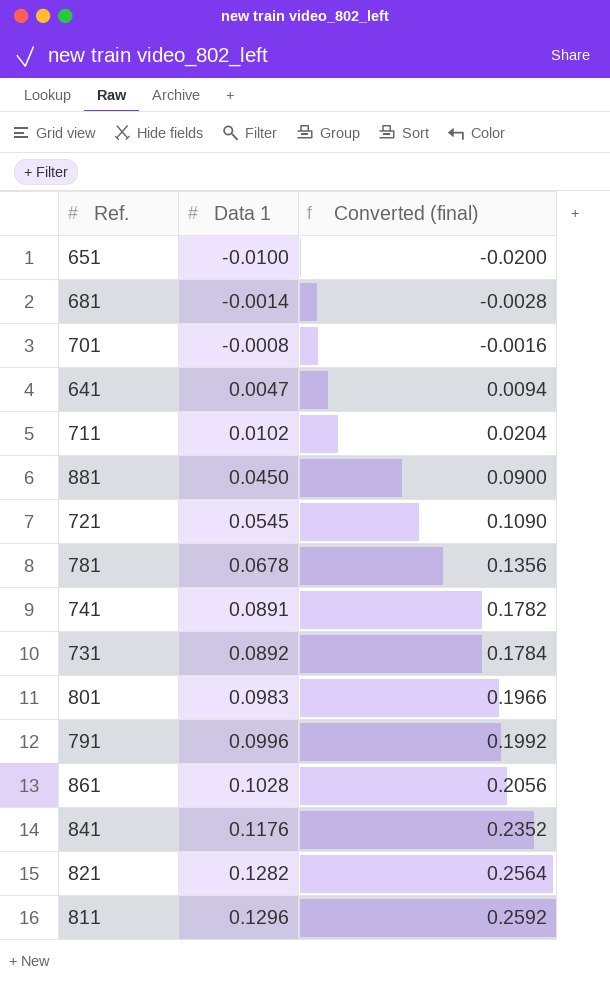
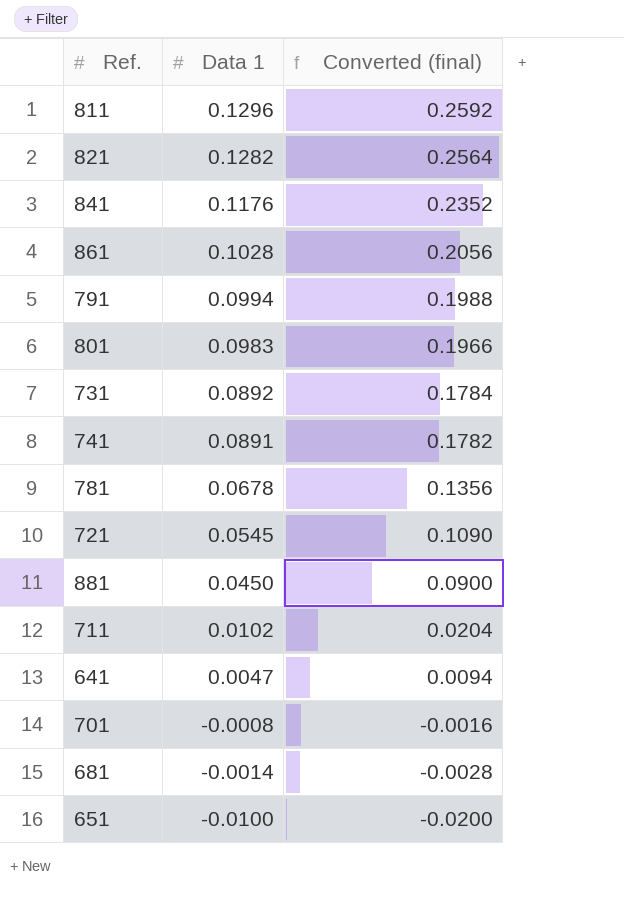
row order: Data 1 ascending -> Data 1 descending
791 | Data 1: 0.0996 -> 0.0994
791 | Converted (final): 0.1992 -> 0.1988

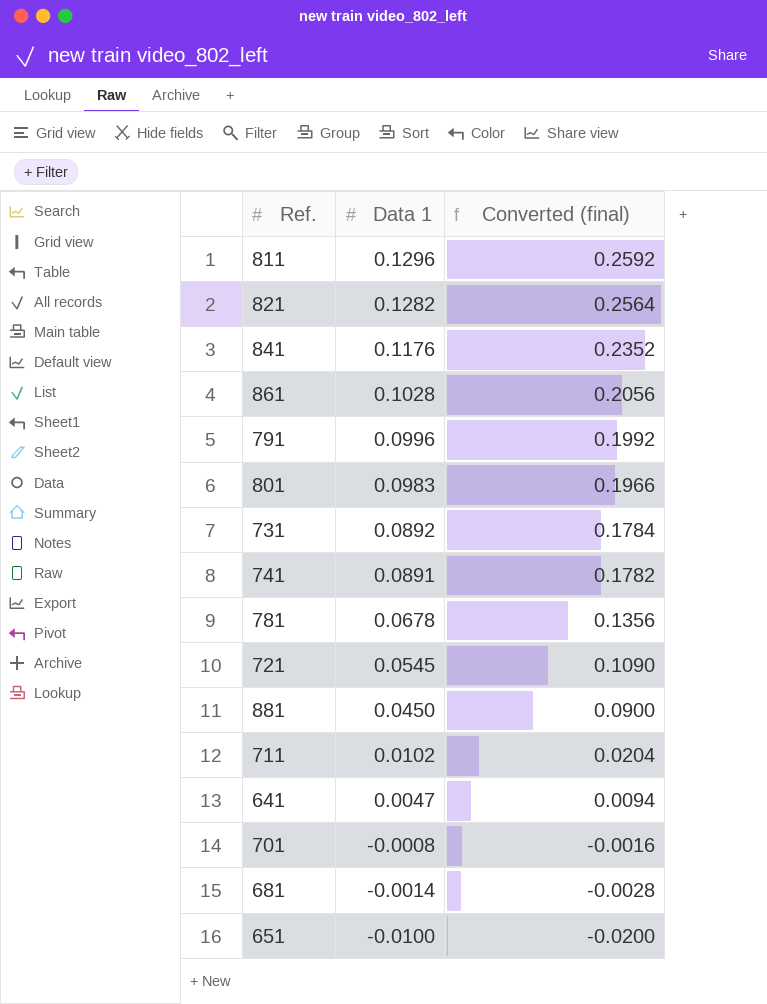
791 | Data 1: 0.0994 -> 0.0996
791 | Converted (final): 0.1988 -> 0.1992

